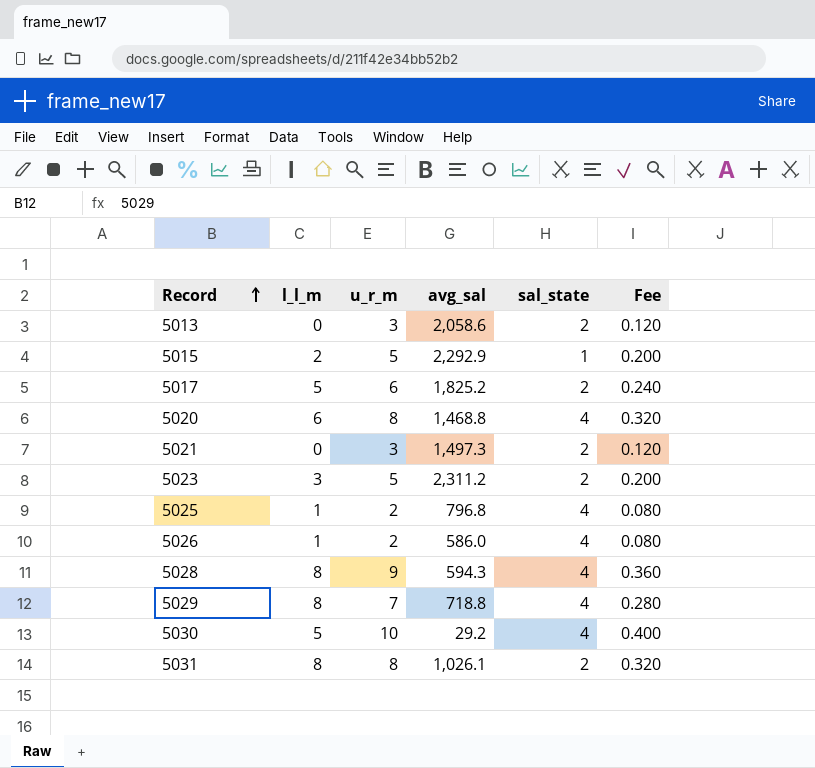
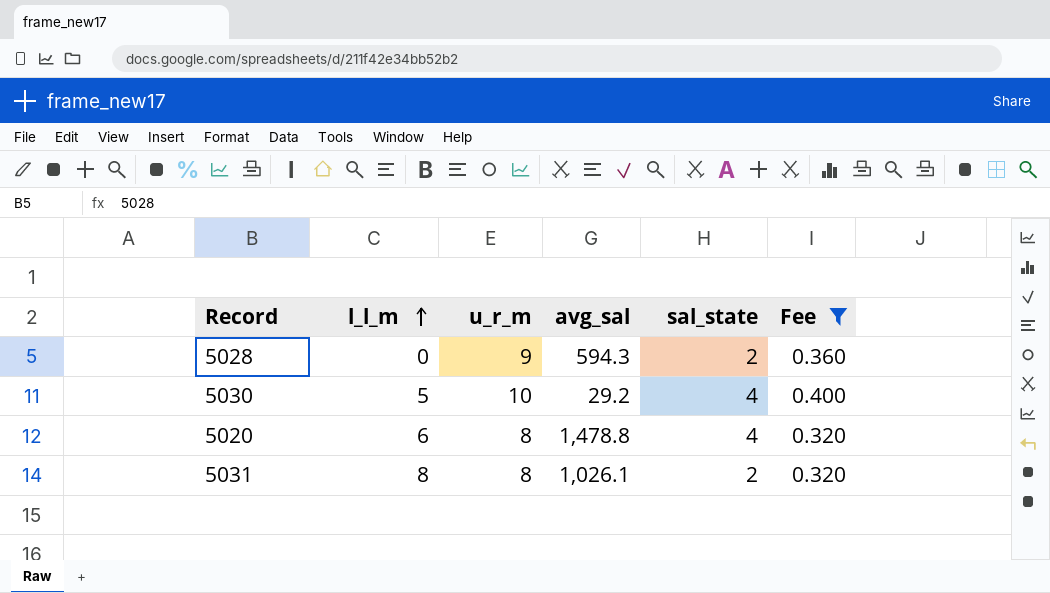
filter: none -> Fee >= 0.320
row order: Record ascending -> l_l_m ascending
5028 | l_l_m: 8 -> 0
5028 | sal_state: 4 -> 2
5020 | avg_sal: 1,468.8 -> 1,478.8

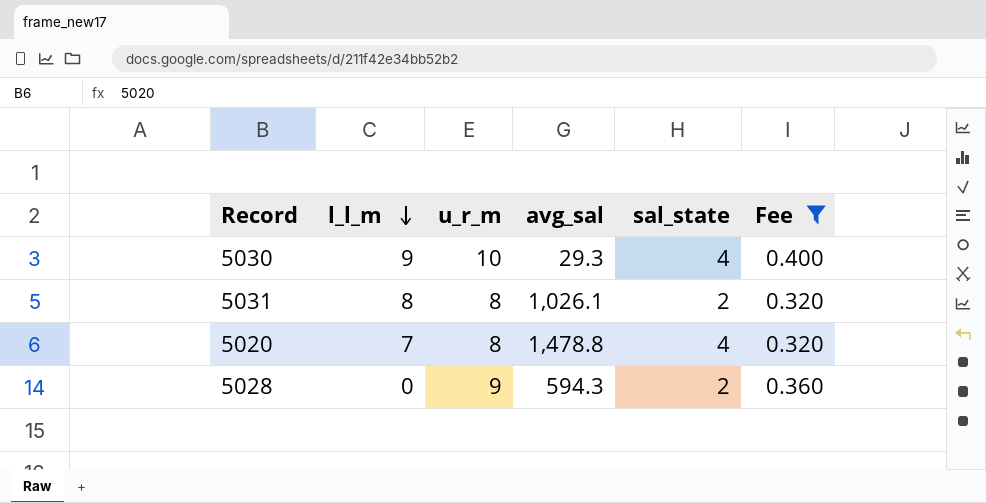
row order: l_l_m ascending -> l_l_m descending
5030 | l_l_m: 5 -> 9
5030 | avg_sal: 29.2 -> 29.3
5020 | l_l_m: 6 -> 7

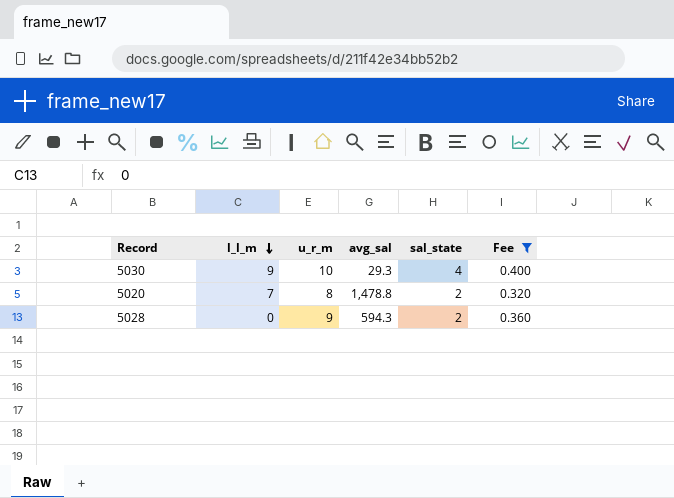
row 5031: 8 | 8 | 1,026.1 | 2 | 0.320 -> none
5020 | sal_state: 4 -> 2

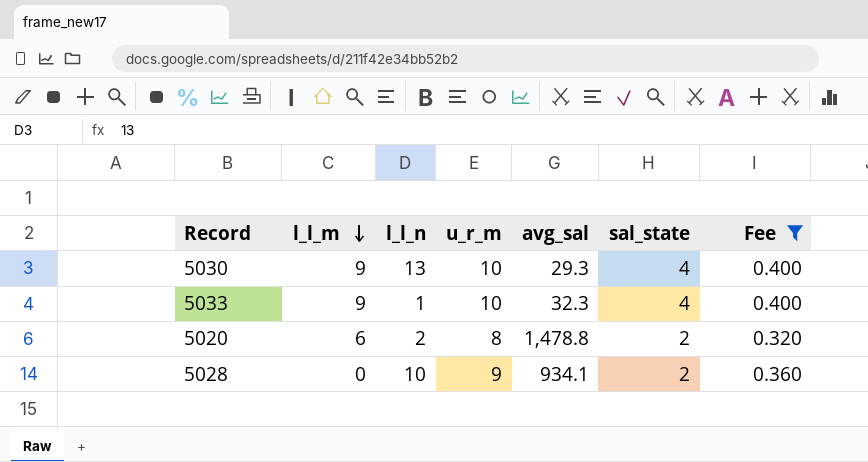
column l_l_n | position: none -> 3
row 5033: none -> 9 | 1 | 10 | 32.3 | 4 | 0.400
5020 | l_l_m: 7 -> 6
5028 | avg_sal: 594.3 -> 934.1

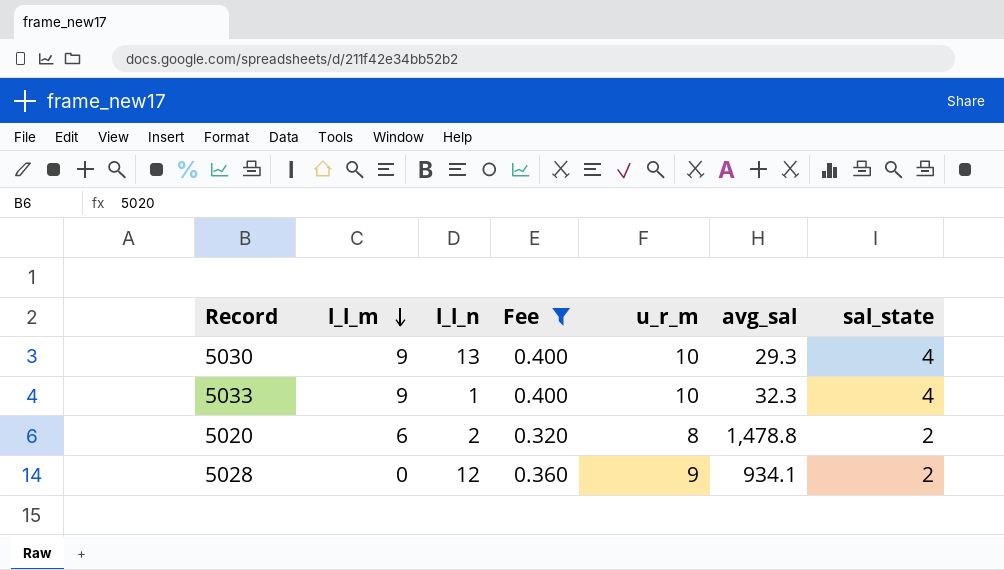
column Fee | position: 7 -> 4
5028 | l_l_n: 10 -> 12

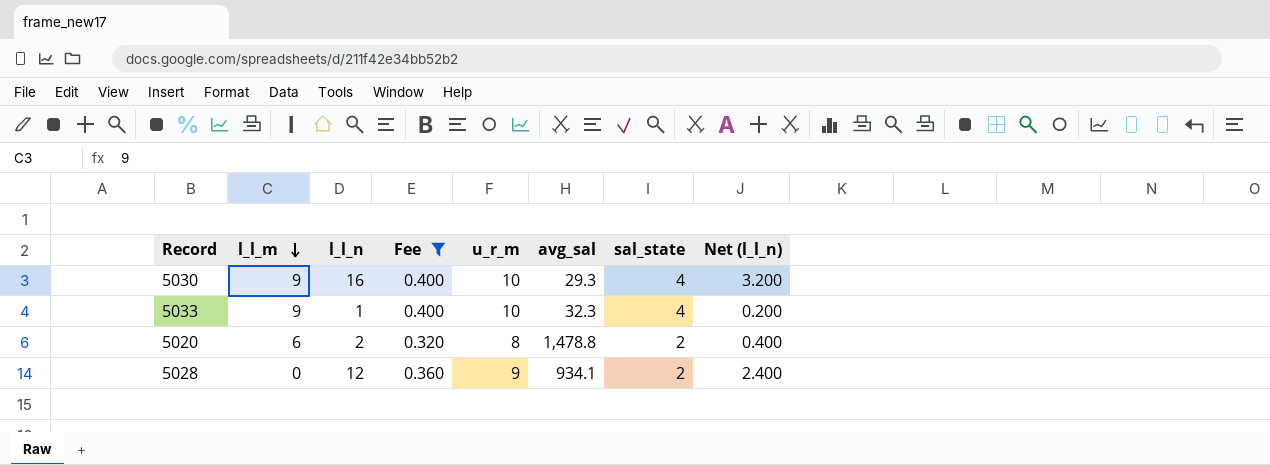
column Net (l_l_n) | formula: none -> [l_l_n] * 0.2
5030 | l_l_n: 13 -> 16

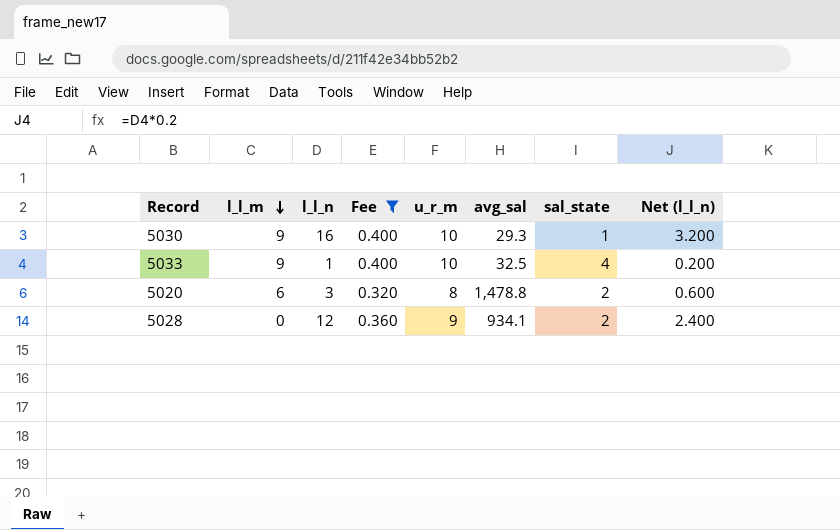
5030 | sal_state: 4 -> 1
5033 | avg_sal: 32.3 -> 32.5
5020 | l_l_n: 2 -> 3
5020 | Net (l_l_n): 0.400 -> 0.600

